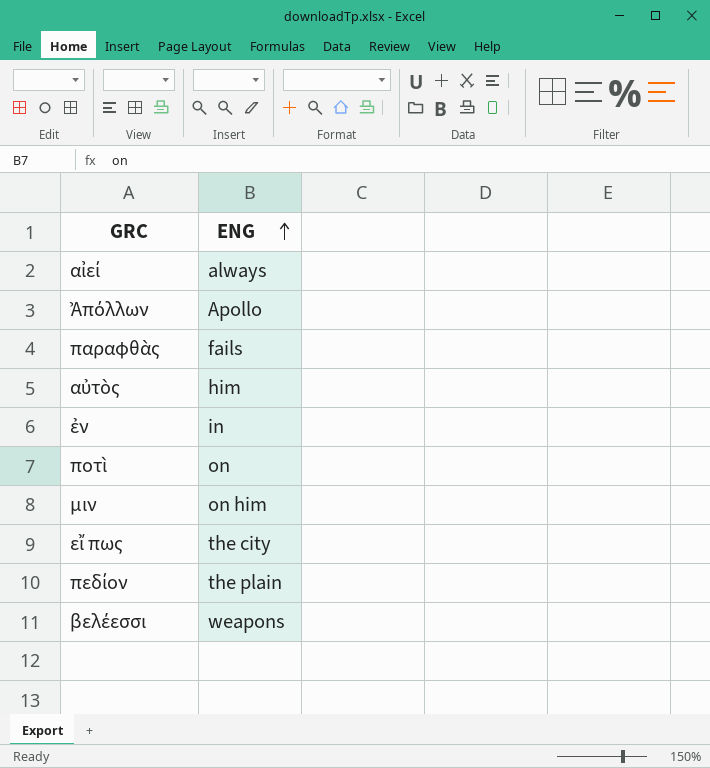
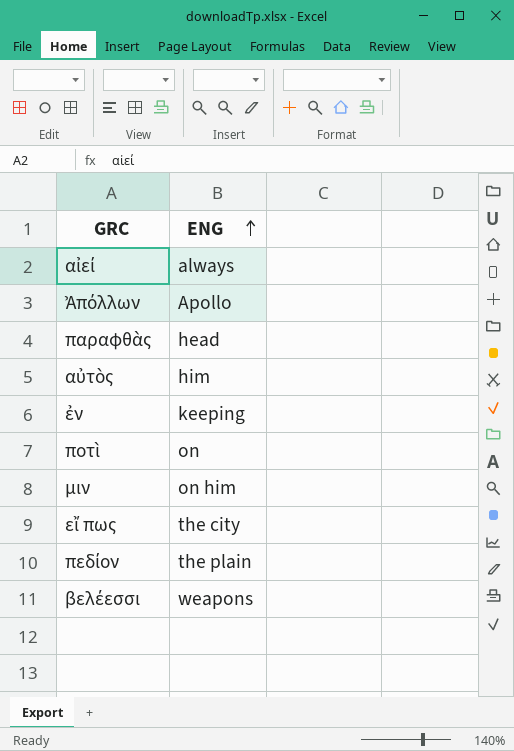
παραφθὰς | ENG: fails -> head
ἐν | ENG: in -> keeping

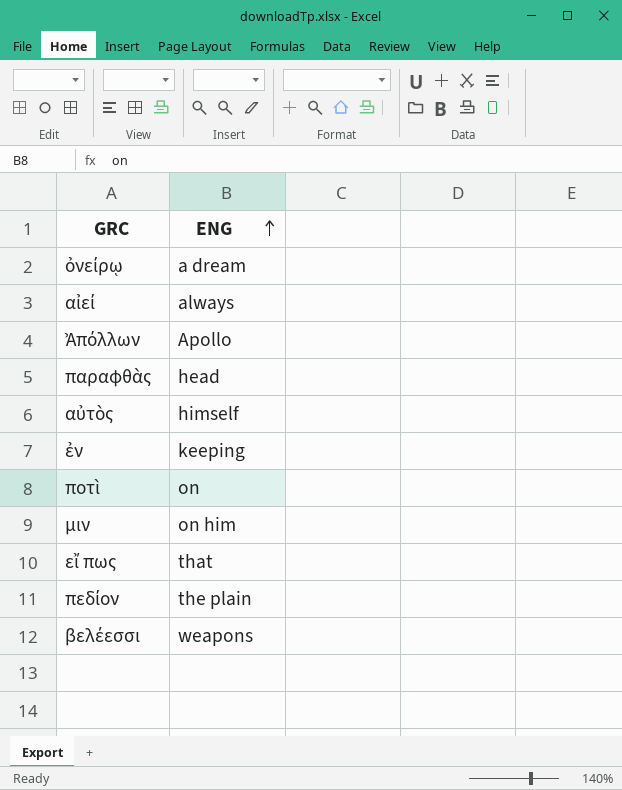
row ὀνείρῳ: none -> a dream
αὐτὸς | ENG: him -> himself
εἴ πως | ENG: the city -> that

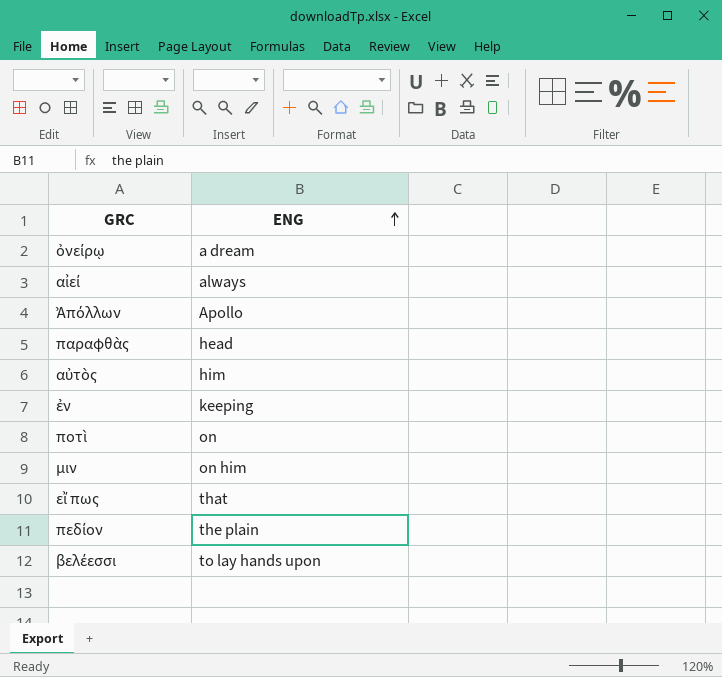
αὐτὸς | ENG: himself -> him
βελέεσσι | ENG: weapons -> to lay hands upon

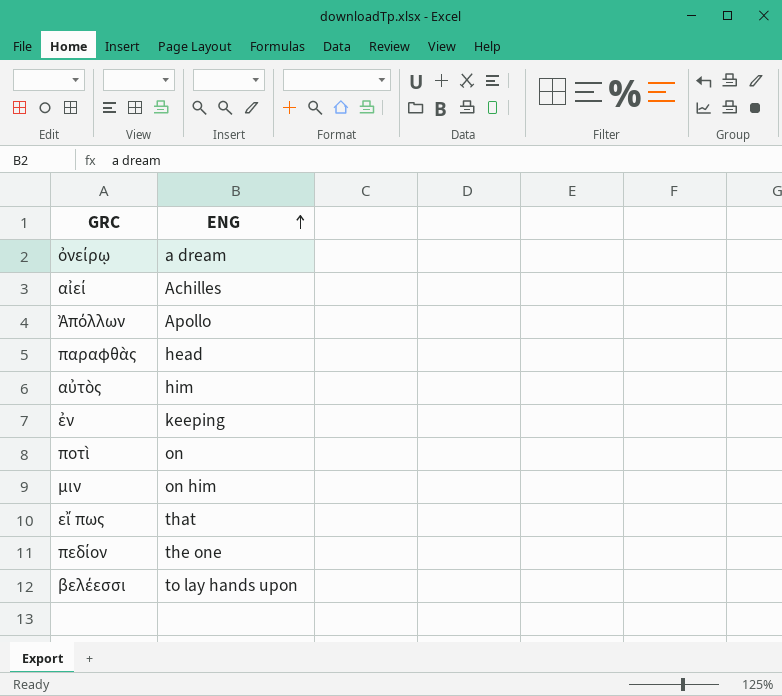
αἰεί | ENG: always -> Achilles
πεδίον | ENG: the plain -> the one

